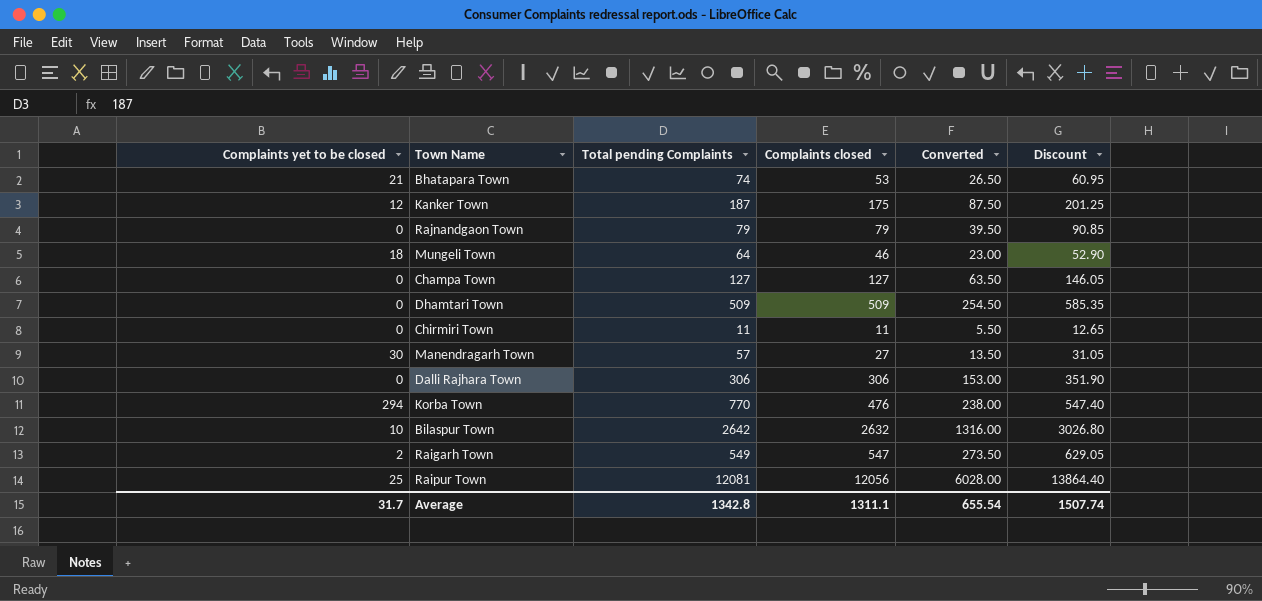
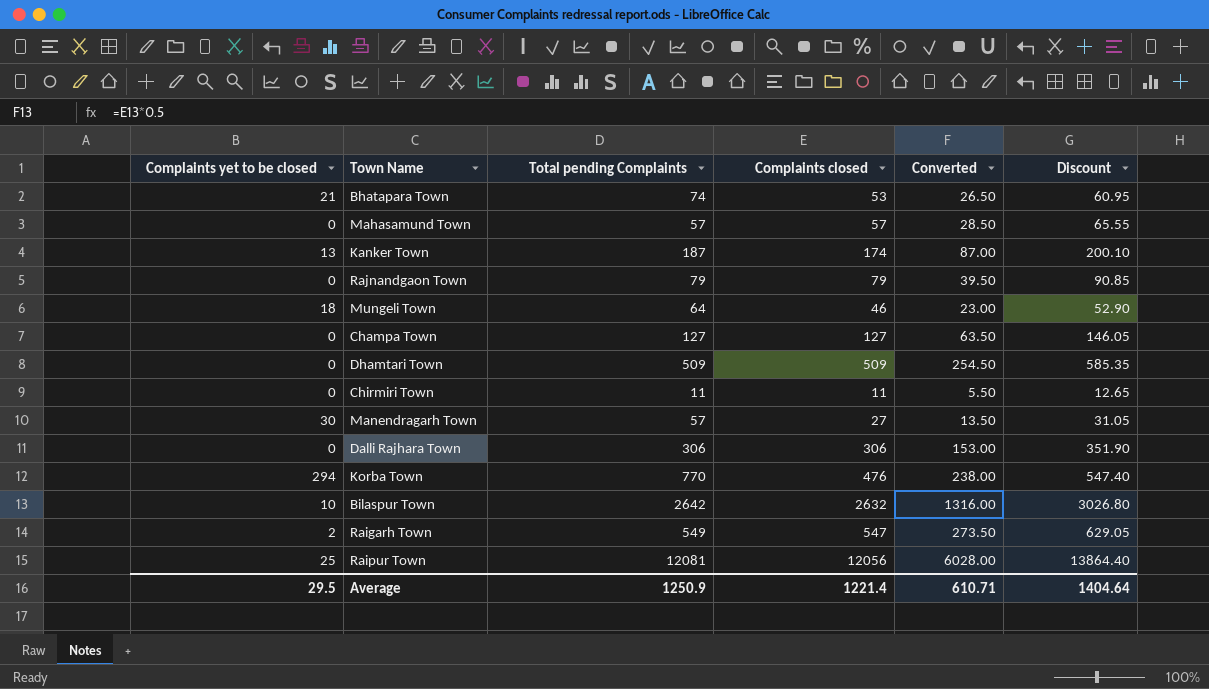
row Mahasamund Town: none -> 0 | 57 | 57 | 28.50 | 65.55
Kanker Town | Complaints yet to be closed: 12 -> 13
Kanker Town | Complaints closed: 175 -> 174
Kanker Town | Converted: 87.50 -> 87.00
Kanker Town | Discount: 201.25 -> 200.10
Average | Complaints yet to be closed: 31.7 -> 29.5
Average | Total pending Complaints: 1342.8 -> 1250.9
Average | Complaints closed: 1311.1 -> 1221.4
Average | Converted: 655.54 -> 610.71
Average | Discount: 1507.74 -> 1404.64

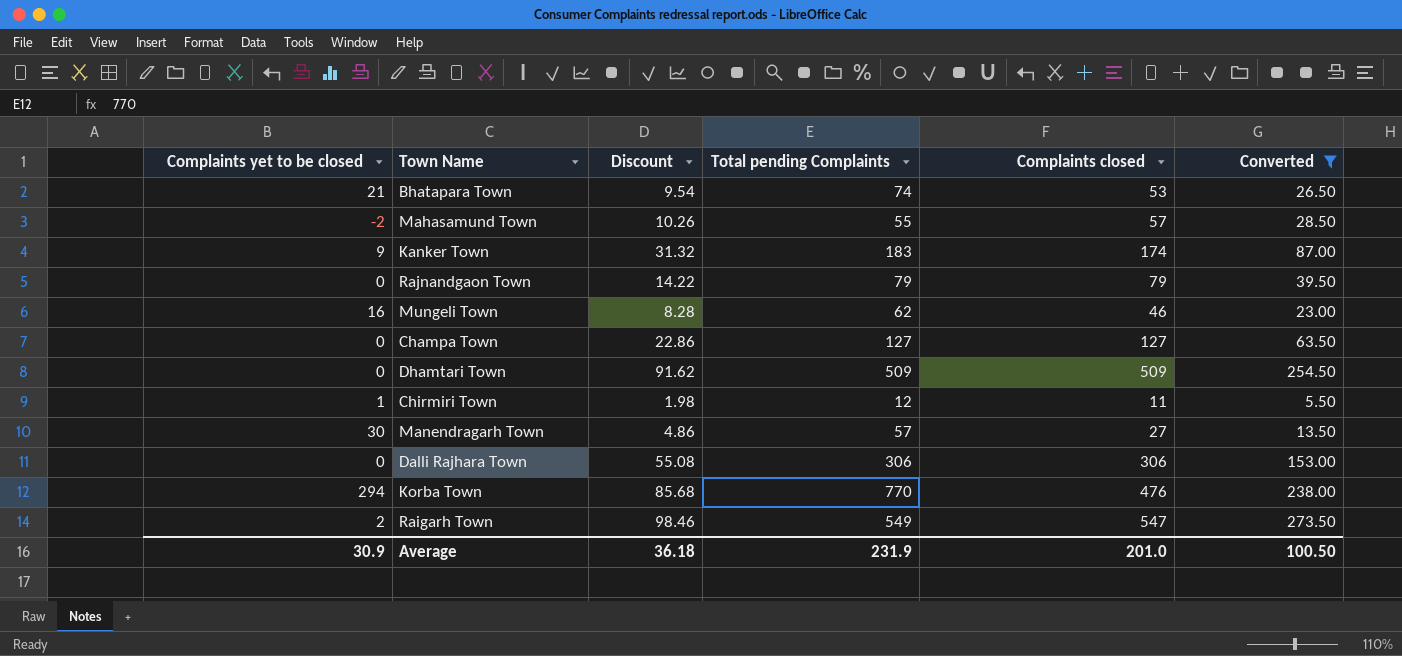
filter: none -> Converted <= 273.50
column Discount | formula: [Complaints closed] * 1.15 -> [Complaints closed] * 0.18
column Discount | position: 6 -> 3
Mahasamund Town | Complaints yet to be closed: 0 -> -2
Mahasamund Town | Total pending Complaints: 57 -> 55
Kanker Town | Complaints yet to be closed: 13 -> 9
Kanker Town | Total pending Complaints: 187 -> 183
Mungeli Town | Complaints yet to be closed: 18 -> 16
Mungeli Town | Total pending Complaints: 64 -> 62
Chirmiri Town | Complaints yet to be closed: 0 -> 1
Chirmiri Town | Total pending Complaints: 11 -> 12
Average | Complaints yet to be closed: 29.5 -> 30.9
Average | Discount: 1404.64 -> 36.18
Average | Total pending Complaints: 1250.9 -> 231.9
Average | Complaints closed: 1221.4 -> 201.0
Average | Converted: 610.71 -> 100.50

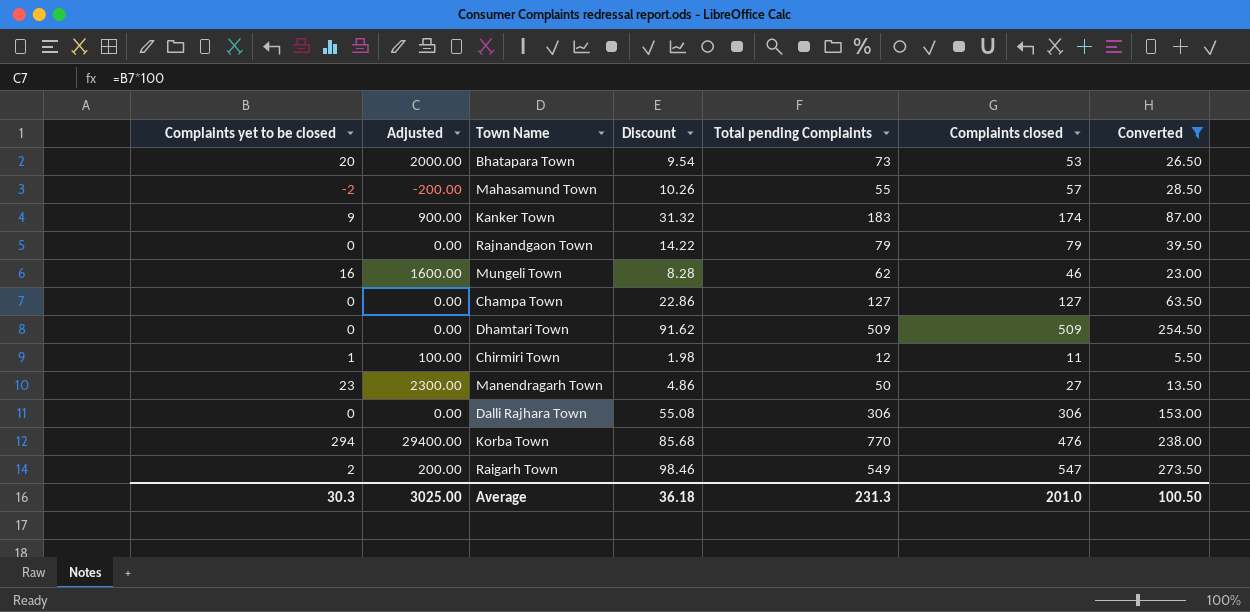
column Adjusted | formula: none -> [Complaints yet to be closed] * 100
Bhatapara Town | Complaints yet to be closed: 21 -> 20
Bhatapara Town | Total pending Complaints: 74 -> 73
Manendragarh Town | Complaints yet to be closed: 30 -> 23
Manendragarh Town | Total pending Complaints: 57 -> 50
Average | Complaints yet to be closed: 30.9 -> 30.3
Average | Total pending Complaints: 231.9 -> 231.3

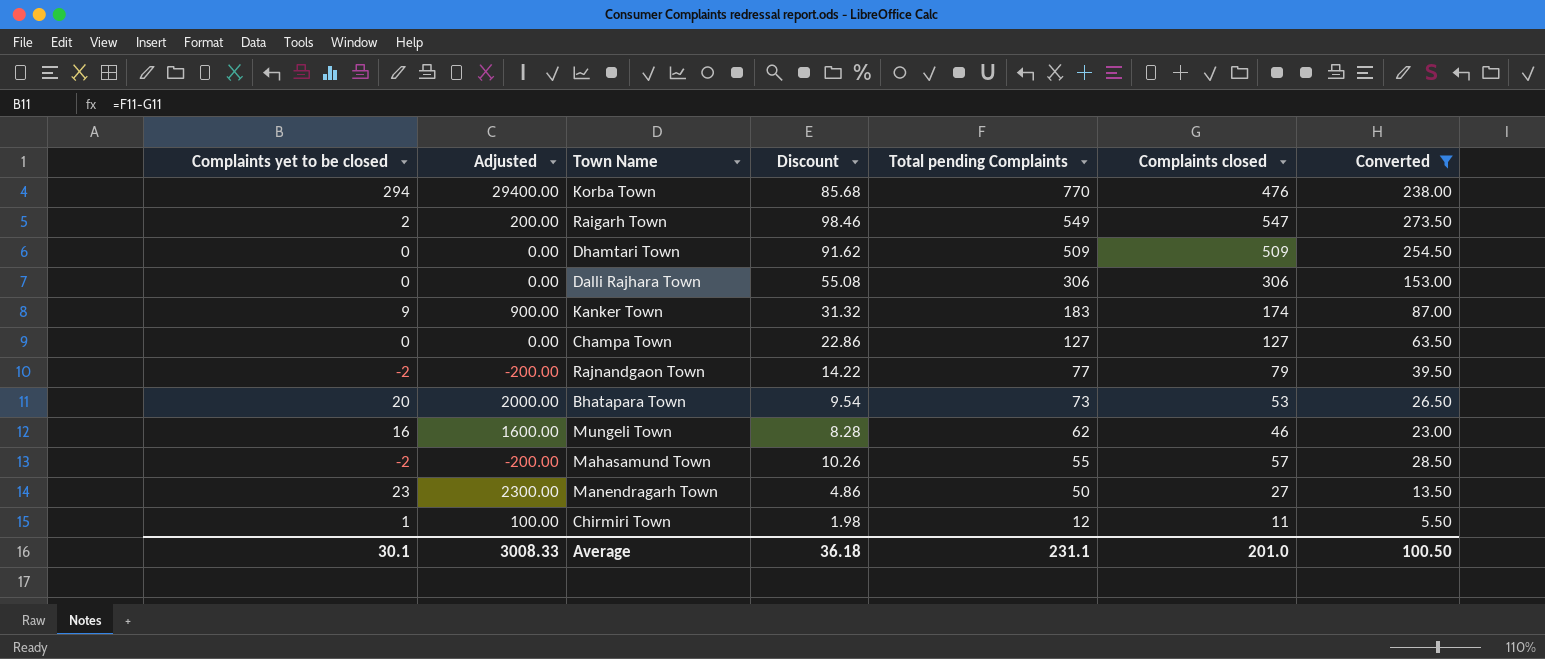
row order: none -> Total pending Complaints descending
Rajnandgaon Town | Complaints yet to be closed: 0 -> -2
Rajnandgaon Town | Adjusted: 0.00 -> -200.00
Rajnandgaon Town | Total pending Complaints: 79 -> 77
Average | Complaints yet to be closed: 30.3 -> 30.1
Average | Adjusted: 3025.00 -> 3008.33
Average | Total pending Complaints: 231.3 -> 231.1

